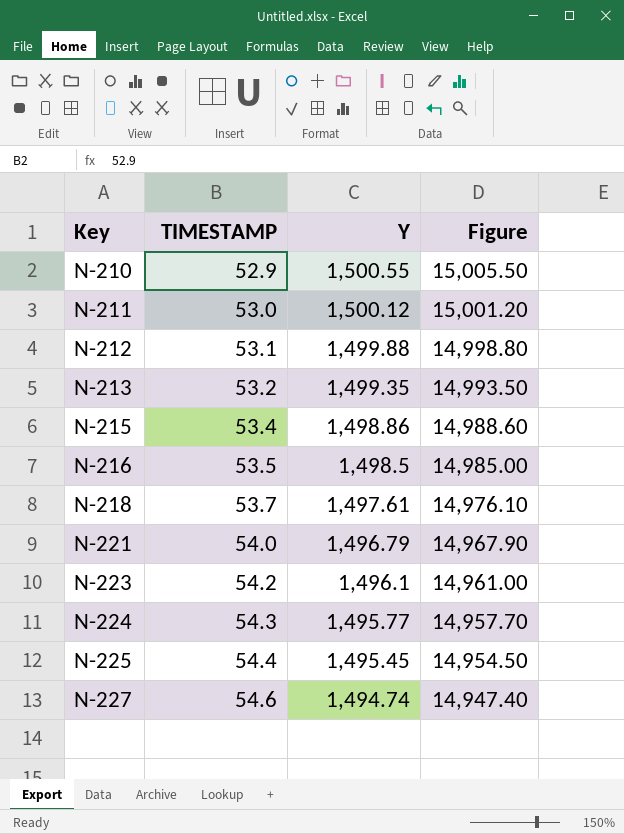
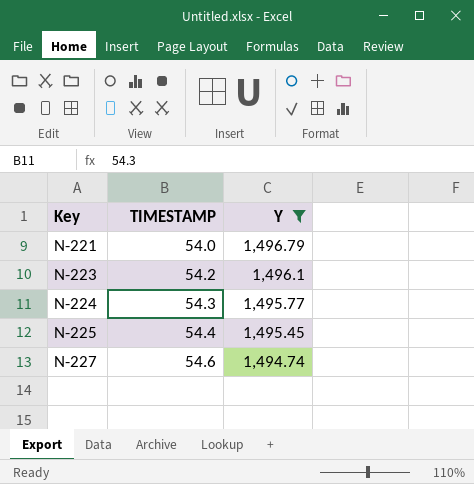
filter: none -> Y <= 1,496.79
column Figure | formula: [Y] * 10 -> none

